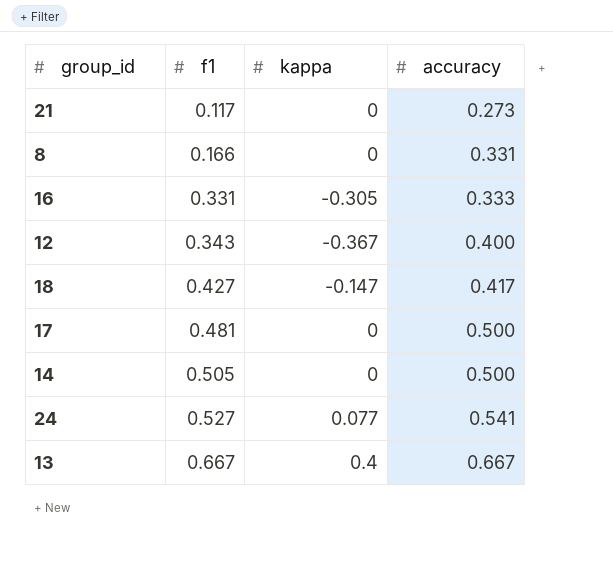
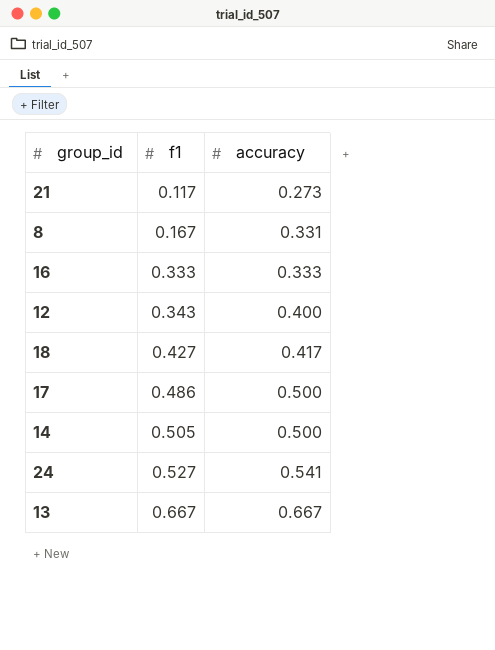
column kappa | position: 3 -> none
8 | f1: 0.166 -> 0.167
16 | f1: 0.331 -> 0.333
17 | f1: 0.481 -> 0.486

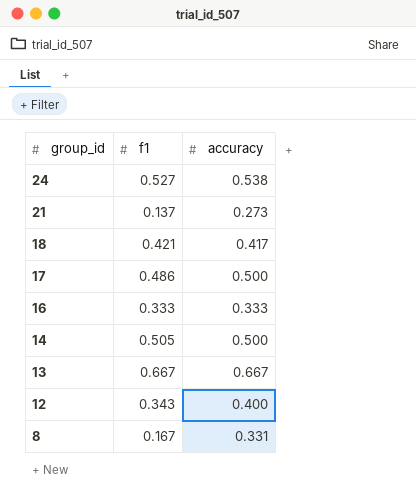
row order: f1 ascending -> group_id descending
24 | accuracy: 0.541 -> 0.538
21 | f1: 0.117 -> 0.137
18 | f1: 0.427 -> 0.421

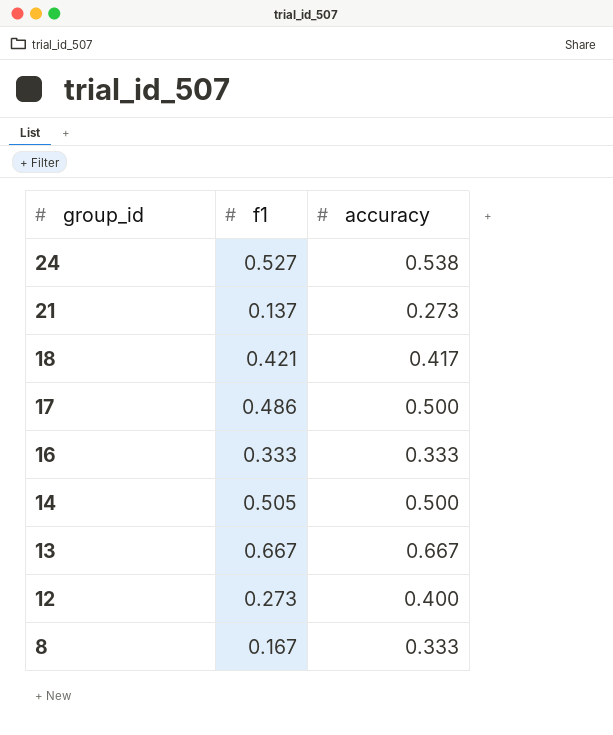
12 | f1: 0.343 -> 0.273
8 | accuracy: 0.331 -> 0.333

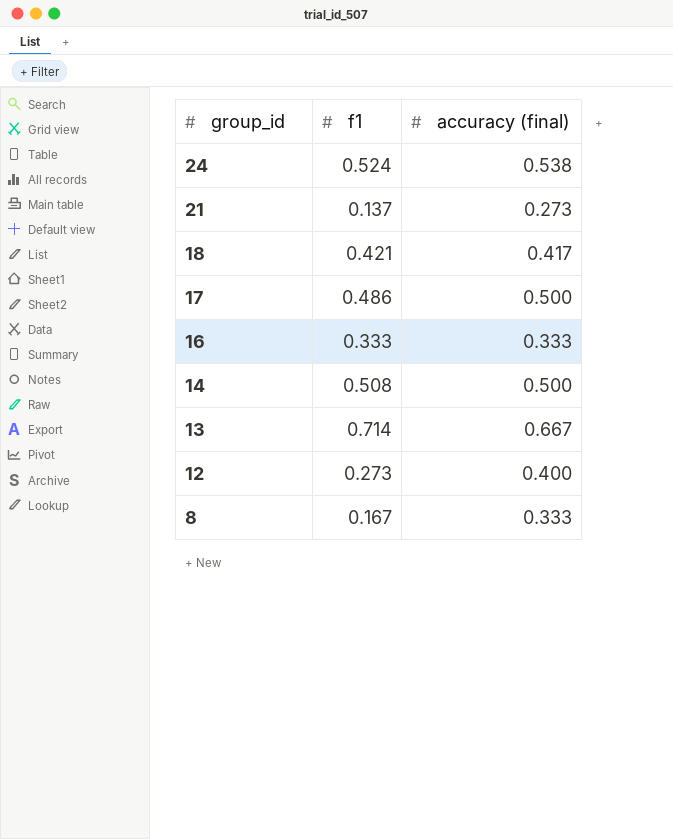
column name: accuracy -> accuracy (final)
24 | f1: 0.527 -> 0.524
14 | f1: 0.505 -> 0.508
13 | f1: 0.667 -> 0.714

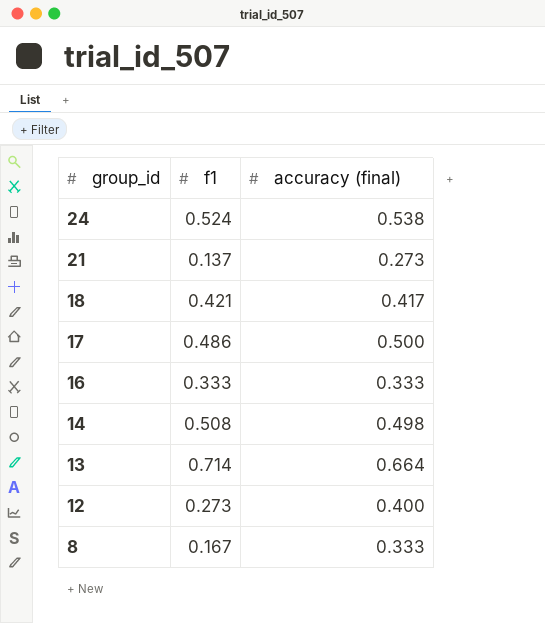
14 | accuracy (final): 0.500 -> 0.498
13 | accuracy (final): 0.667 -> 0.664

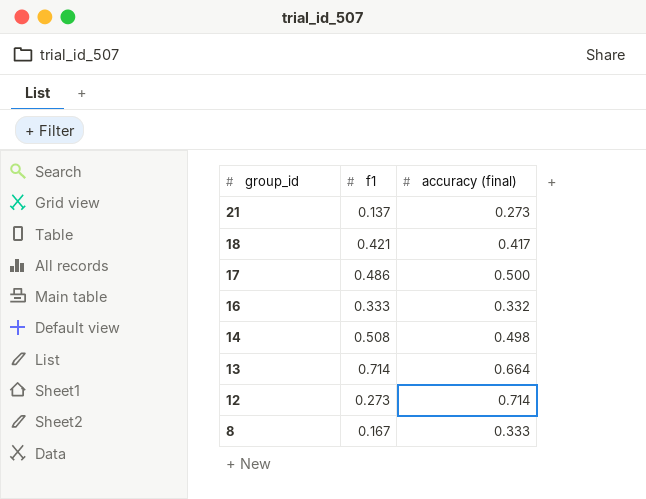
row 24: 0.524 | 0.538 -> none
16 | accuracy (final): 0.333 -> 0.332
12 | accuracy (final): 0.400 -> 0.714

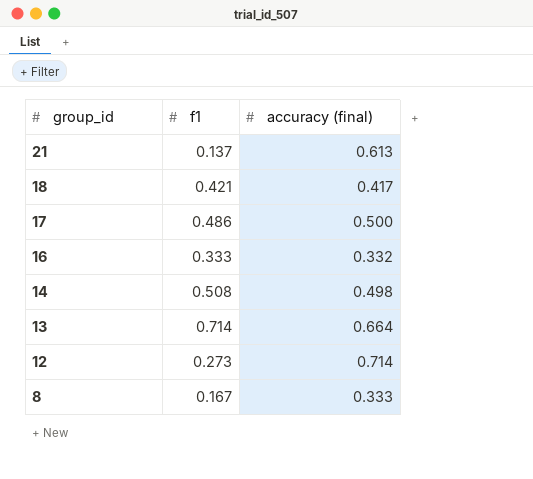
21 | accuracy (final): 0.273 -> 0.613

